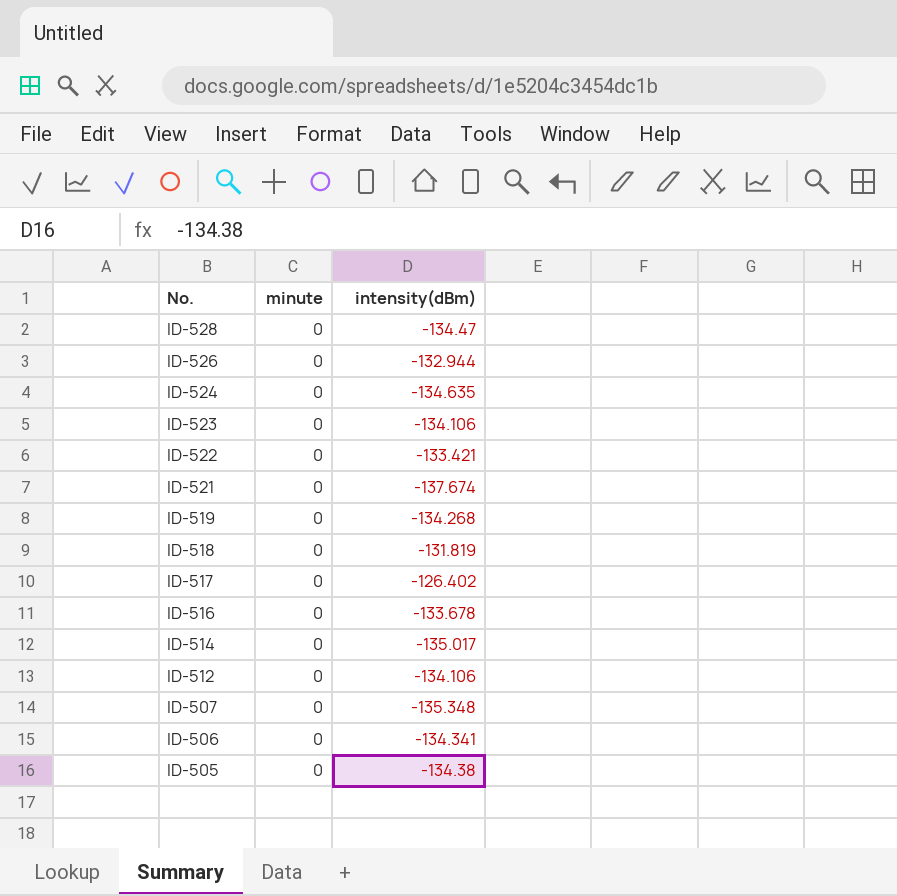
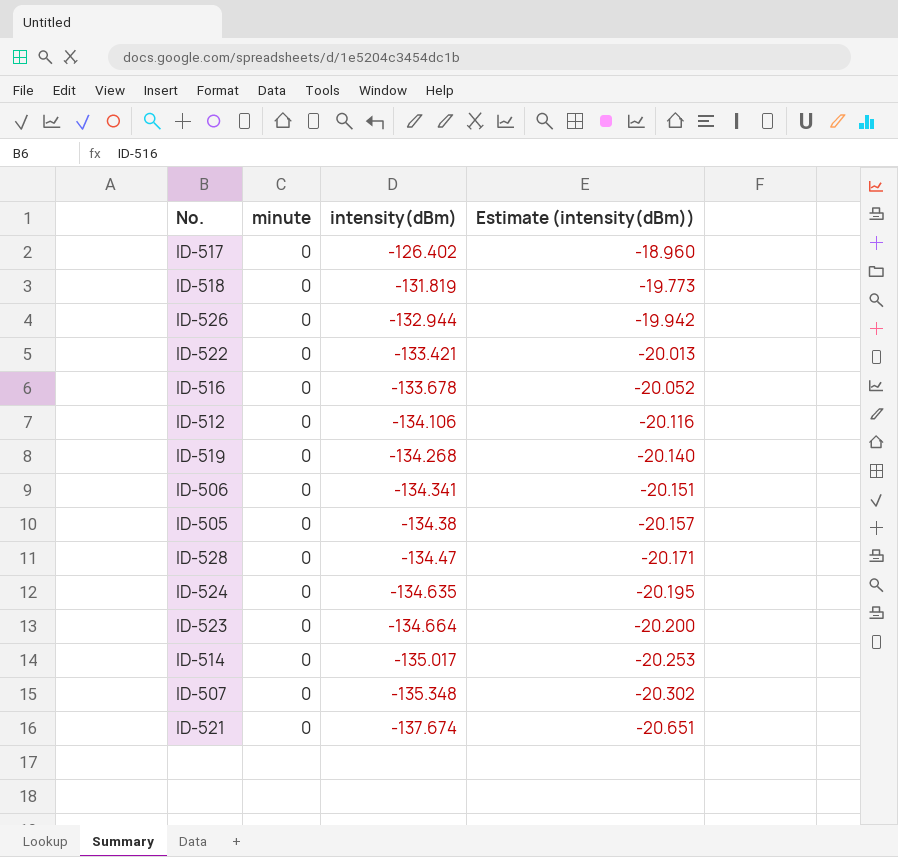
row order: No. descending -> intensity(dBm) descending
column Estimate (intensity(dBm)) | formula: none -> [intensity(dBm)] * 0.15
ID-523 | intensity(dBm): -134.106 -> -134.664

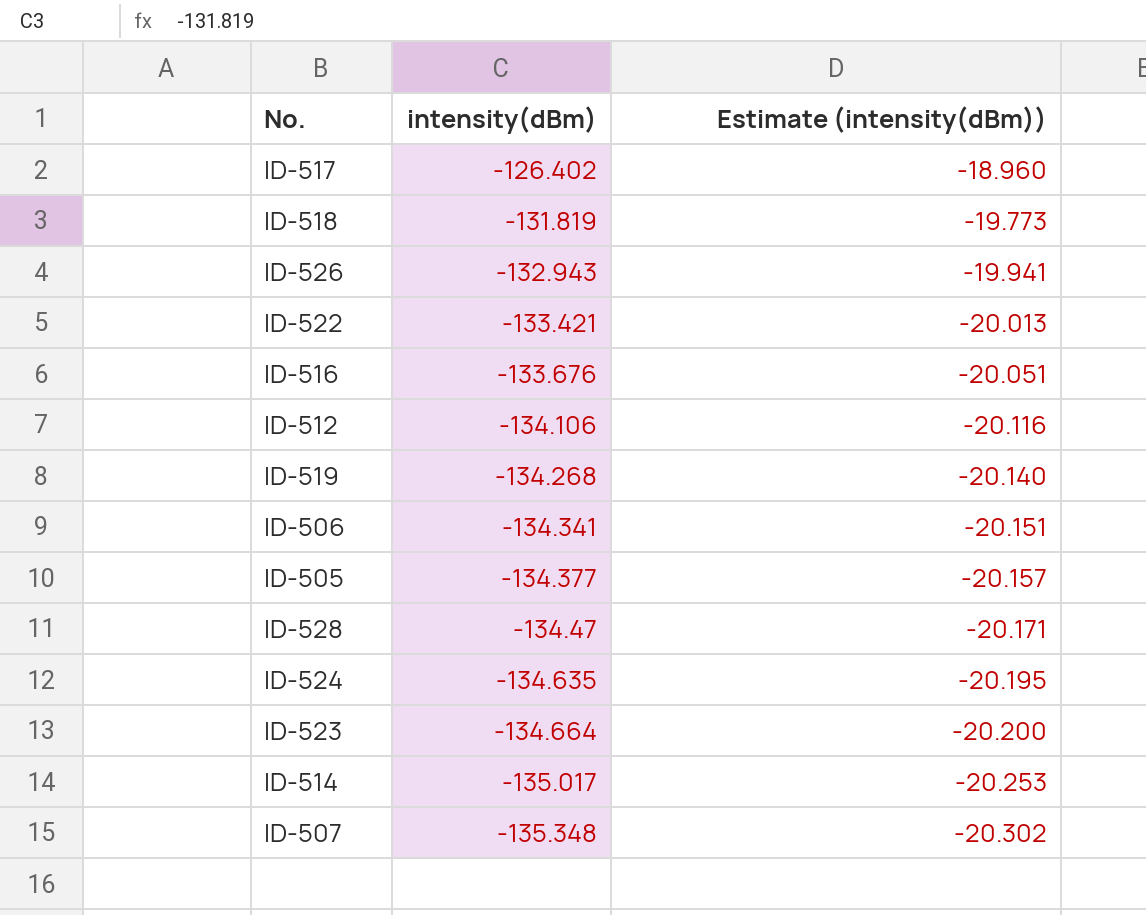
column minute | position: 2 -> none
row ID-521: 0 | -137.674 | -20.651 -> none
ID-526 | intensity(dBm): -132.944 -> -132.943
ID-526 | Estimate (intensity(dBm)): -19.942 -> -19.941
ID-516 | intensity(dBm): -133.678 -> -133.676
ID-516 | Estimate (intensity(dBm)): -20.052 -> -20.051
ID-505 | intensity(dBm): -134.38 -> -134.377

